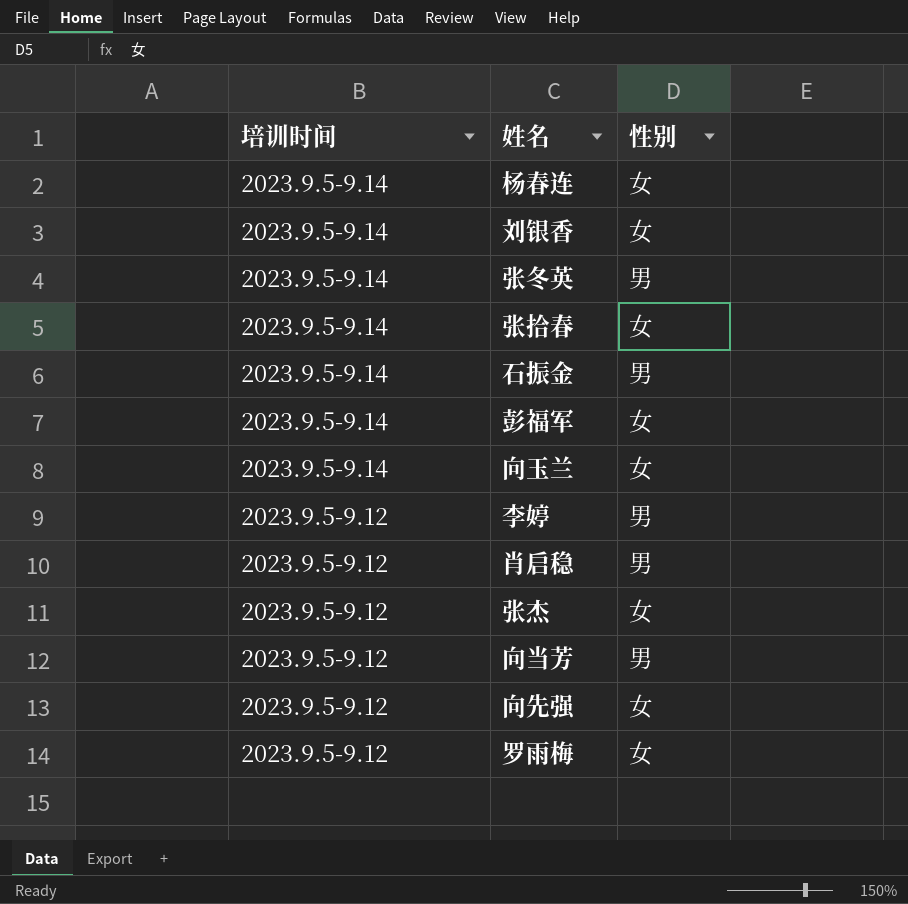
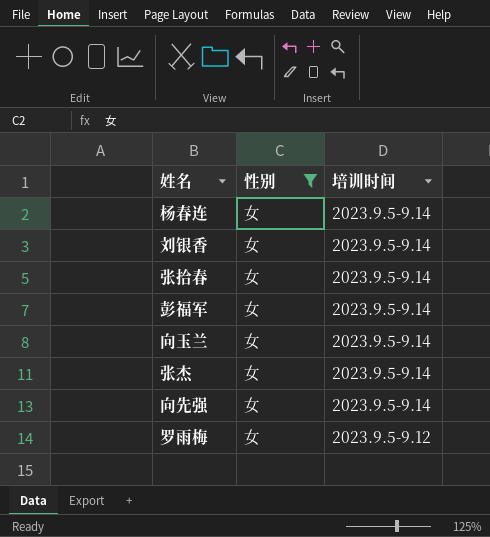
filter: none -> 性别 = 女
column 培训时间 | position: 1 -> 3
张杰 | 培训时间: 2023.9.5-9.12 -> 2023.9.5-9.14
向先强 | 培训时间: 2023.9.5-9.12 -> 2023.9.5-9.14

